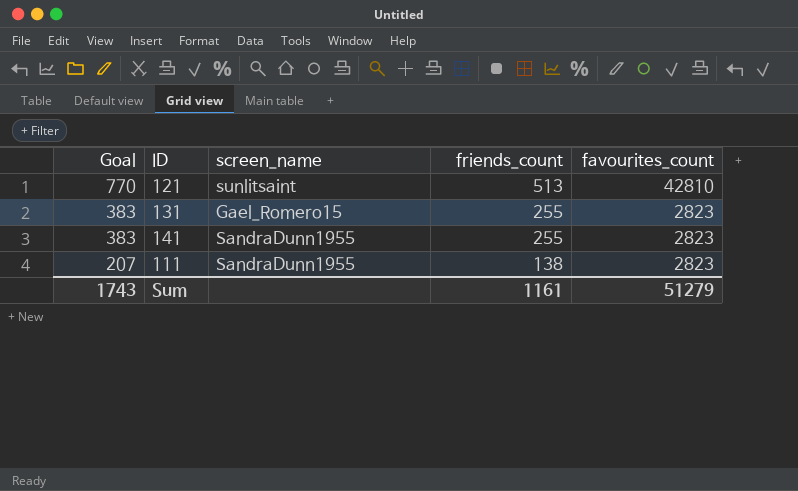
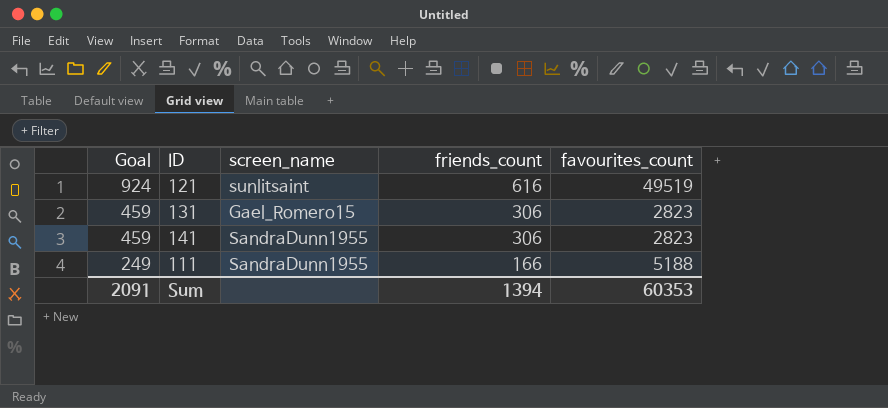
121 | Goal: 770 -> 924
121 | friends_count: 513 -> 616
121 | favourites_count: 42810 -> 49519
131 | Goal: 383 -> 459
131 | friends_count: 255 -> 306
141 | Goal: 383 -> 459
141 | friends_count: 255 -> 306
111 | Goal: 207 -> 249
111 | friends_count: 138 -> 166
111 | favourites_count: 2823 -> 5188
Sum | Goal: 1743 -> 2091
Sum | friends_count: 1161 -> 1394
Sum | favourites_count: 51279 -> 60353

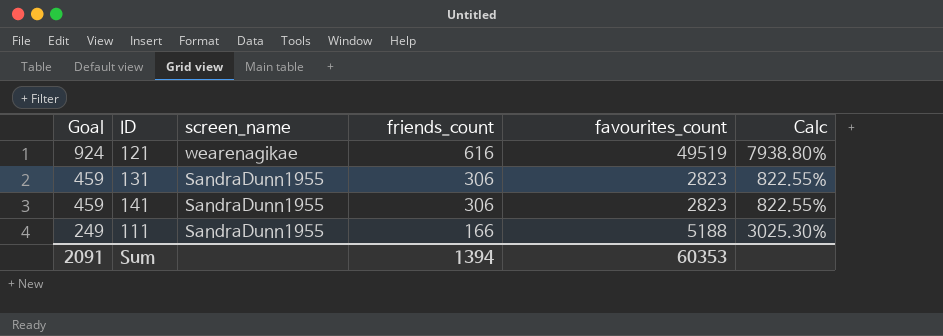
column Calc | formula: none -> ([favourites_count] - [friends_count]) / [friends_count]
121 | screen_name: sunlitsaint -> wearenagikae
131 | screen_name: Gael_Romero15 -> SandraDunn1955

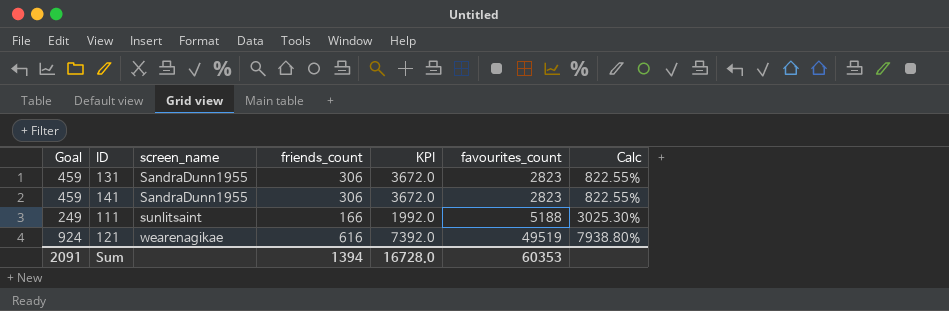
row order: Goal descending -> screen_name ascending
column KPI | formula: none -> [friends_count] * 12
111 | screen_name: SandraDunn1955 -> sunlitsaint

